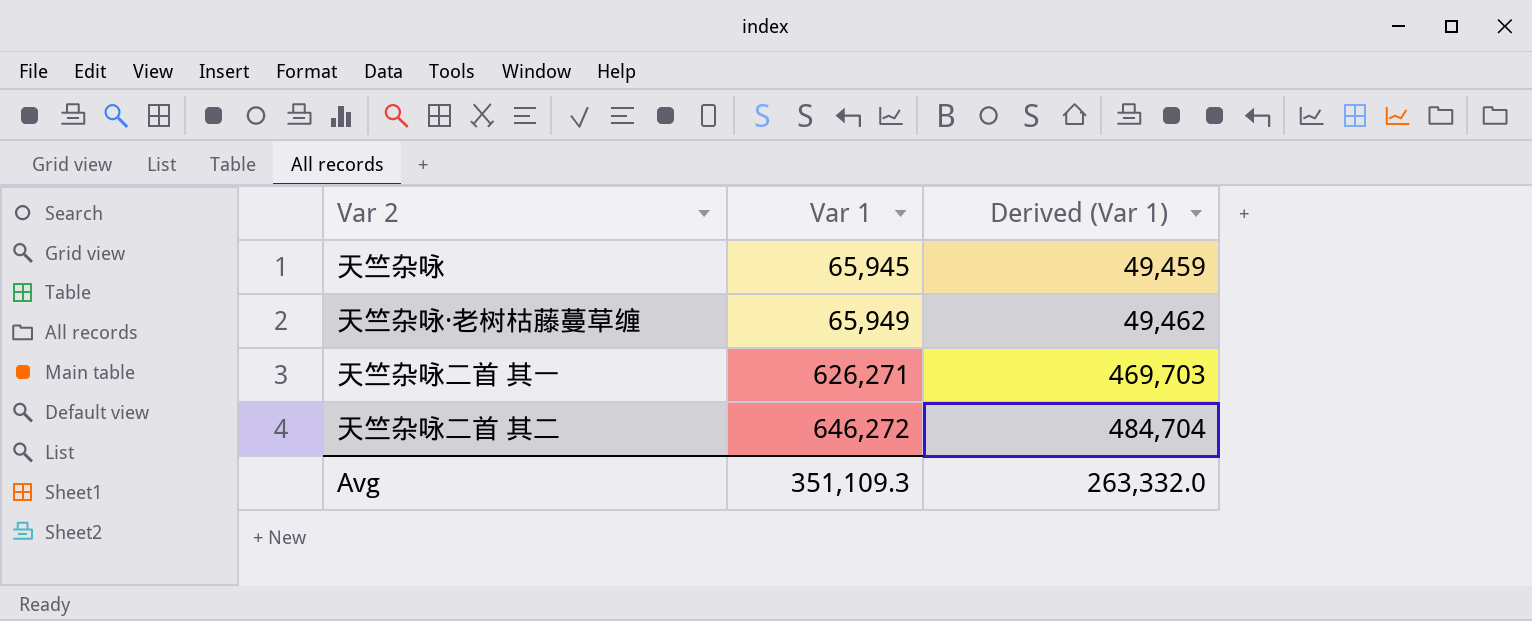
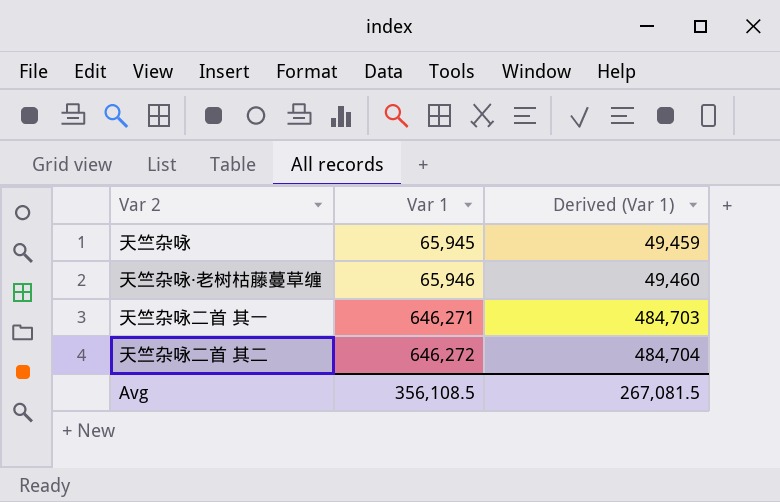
天竺杂咏·老树枯藤蔓草缠 | Var 1: 65,949 -> 65,946
天竺杂咏·老树枯藤蔓草缠 | Derived (Var 1): 49,462 -> 49,460
天竺杂咏二首 其一 | Var 1: 626,271 -> 646,271
天竺杂咏二首 其一 | Derived (Var 1): 469,703 -> 484,703
Avg | Var 1: 351,109.3 -> 356,108.5
Avg | Derived (Var 1): 263,332.0 -> 267,081.5

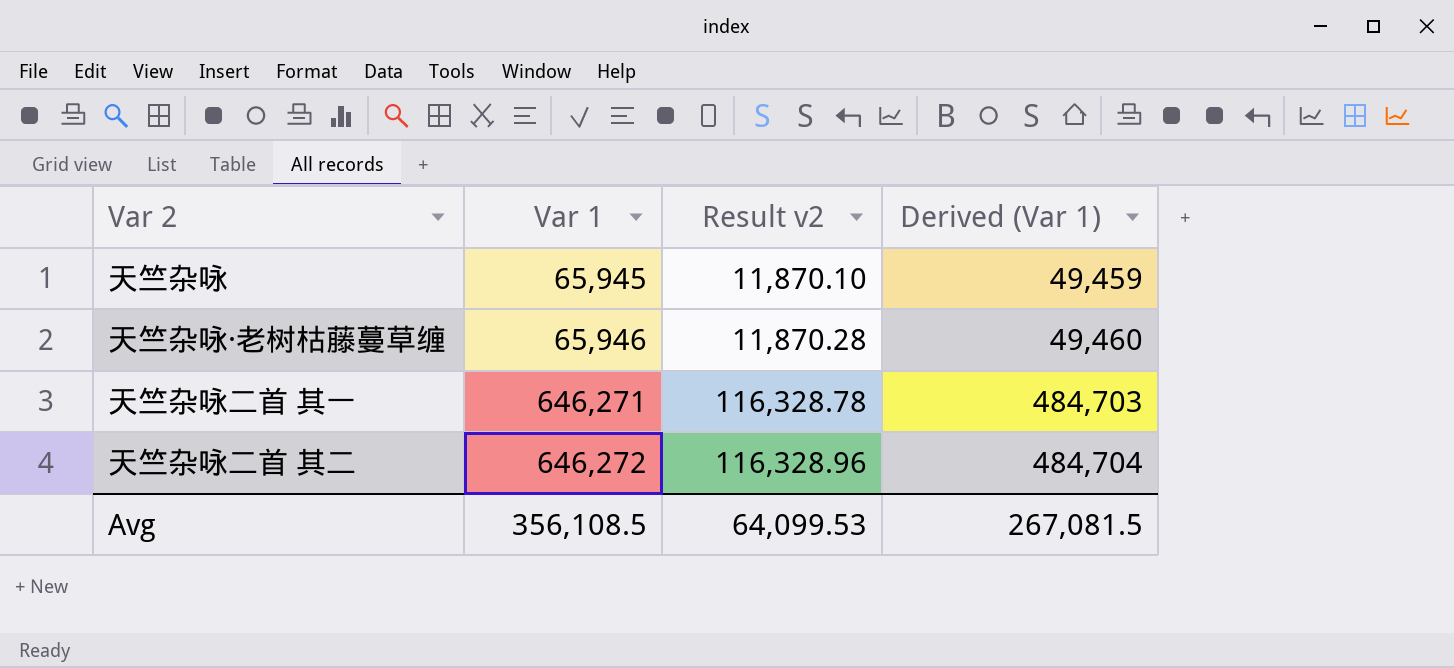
column Result v2 | formula: none -> [Var 1] * 0.18

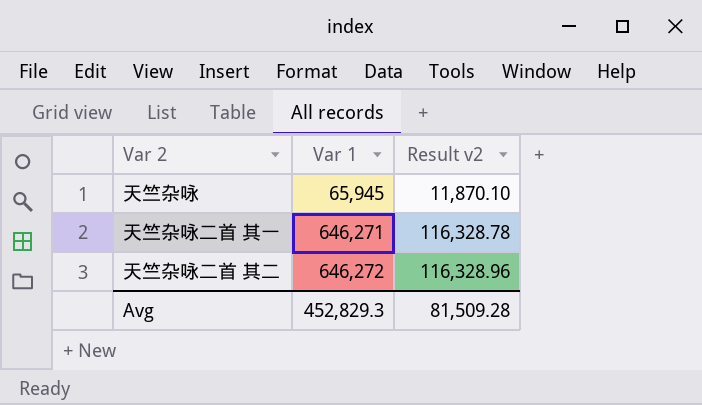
column Derived (Var 1) | formula: [Var 1] * 0.75 -> none
row 天竺杂咏·老树枯藤蔓草缠: 65,946 | 11,870.28 | 49,460 -> none
Avg | Var 1: 356,108.5 -> 452,829.3
Avg | Result v2: 64,099.53 -> 81,509.28

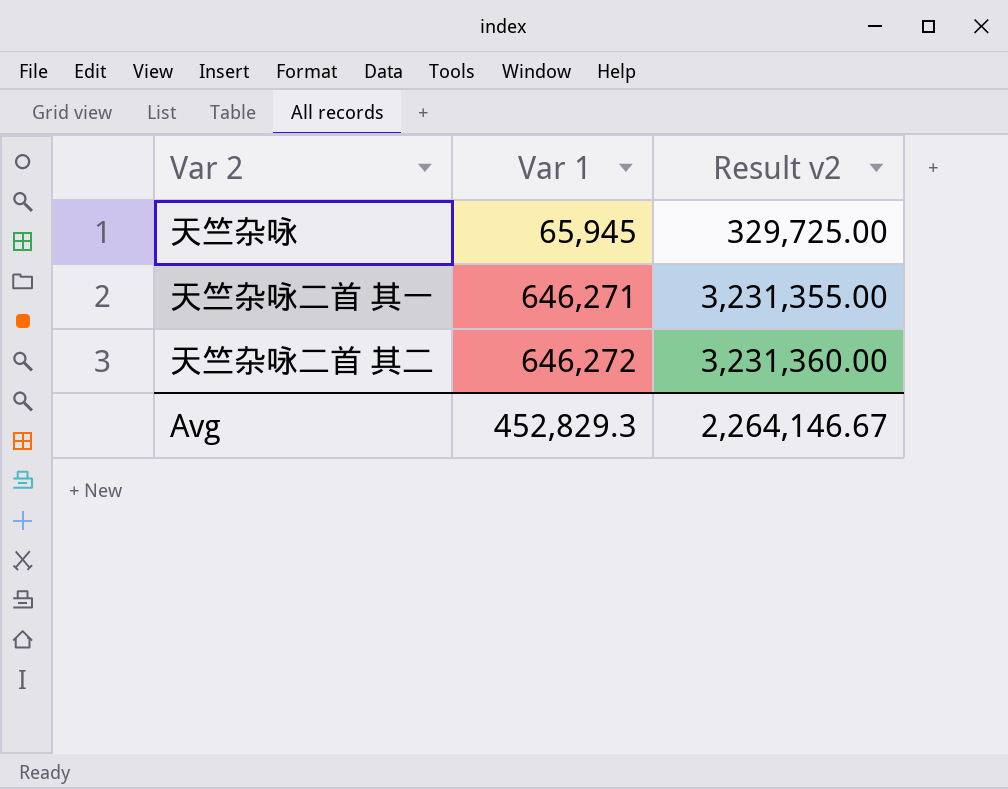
column Result v2 | formula: [Var 1] * 0.18 -> [Var 1] * 5
Avg | Result v2: 81,509.28 -> 2,264,146.67

